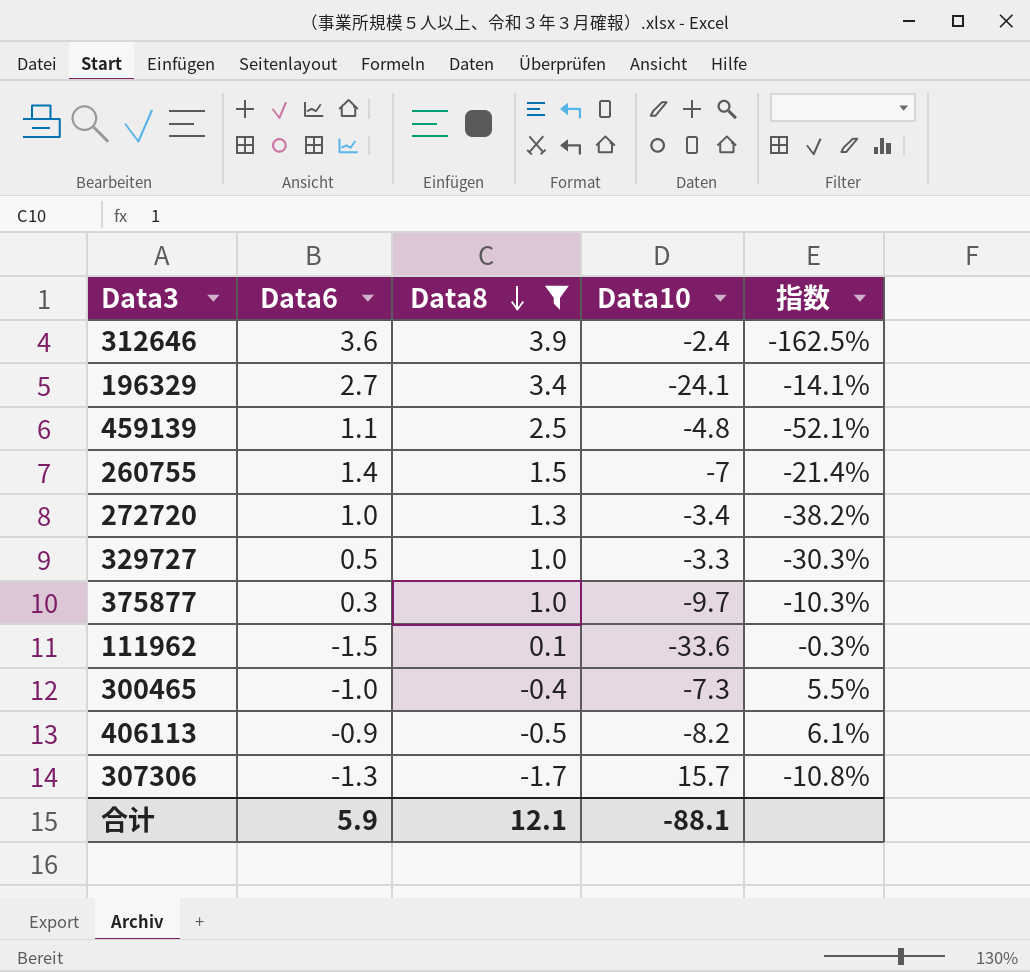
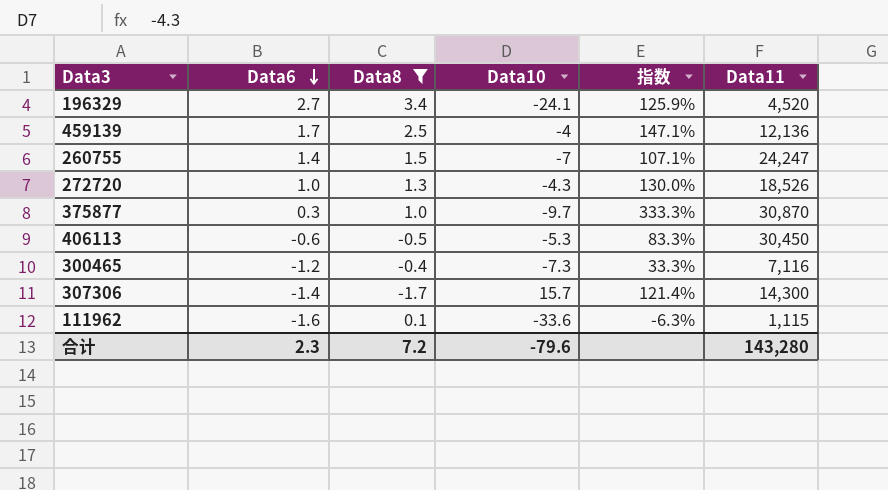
row order: Data8 descending -> Data6 descending
column 指数 | formula: [Data8] / [Data10] -> [Data8] / [Data6]
column Data11 | position: none -> 6
row 312646: 3.6 | 3.9 | -2.4 | -162.5% -> none
row 329727: 0.5 | 1.0 | -3.3 | -30.3% -> none
459139 | Data6: 1.1 -> 1.7
459139 | Data10: -4.8 -> -4
272720 | Data10: -3.4 -> -4.3
406113 | Data6: -0.9 -> -0.6
406113 | Data10: -8.2 -> -5.3
300465 | Data6: -1.0 -> -1.2
307306 | Data6: -1.3 -> -1.4
111962 | Data6: -1.5 -> -1.6
合计 | Data6: 5.9 -> 2.3
合计 | Data8: 12.1 -> 7.2
合计 | Data10: -88.1 -> -79.6

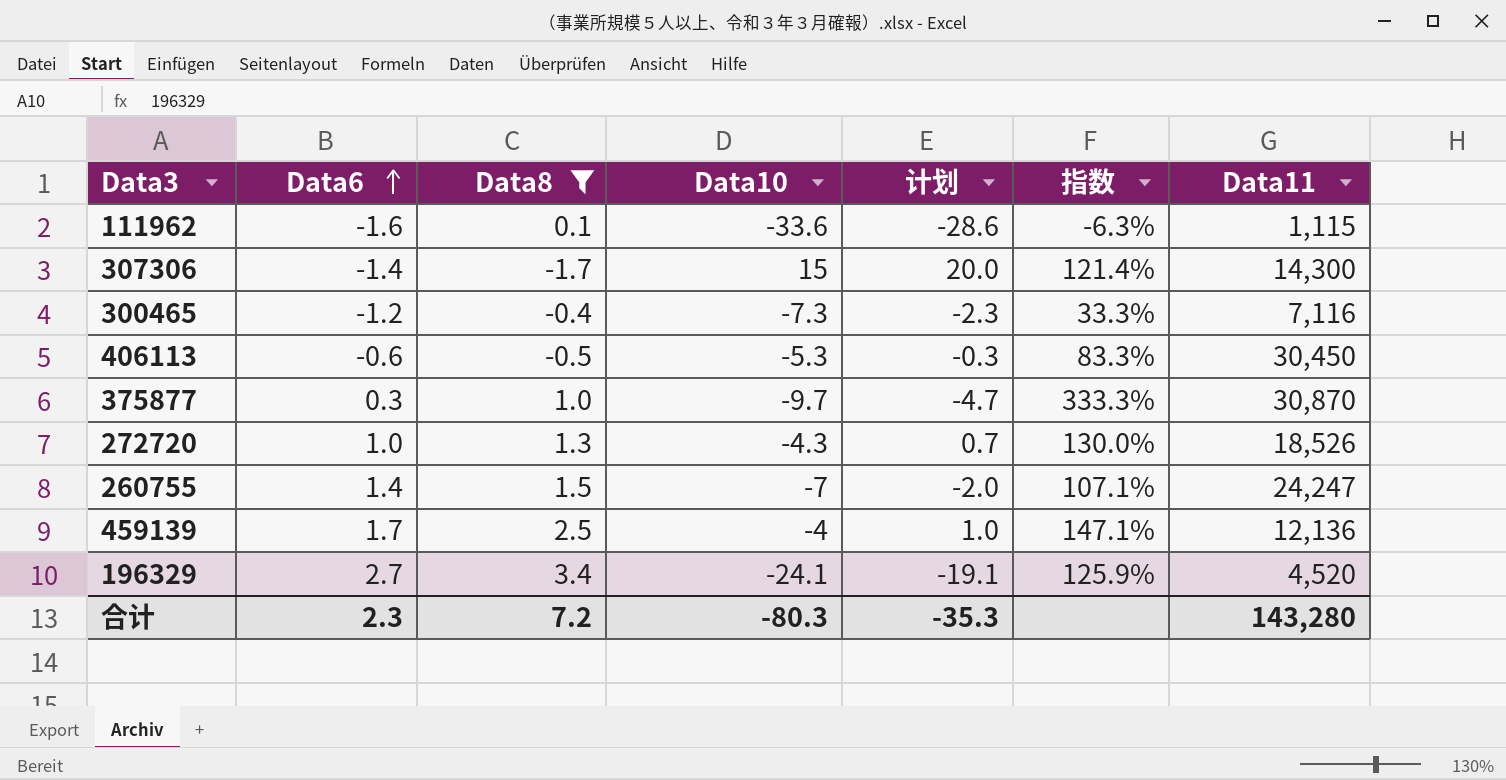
row order: Data6 descending -> Data6 ascending
column 计划 | formula: none -> [Data10] + 5
307306 | Data10: 15.7 -> 15
合计 | Data10: -79.6 -> -80.3

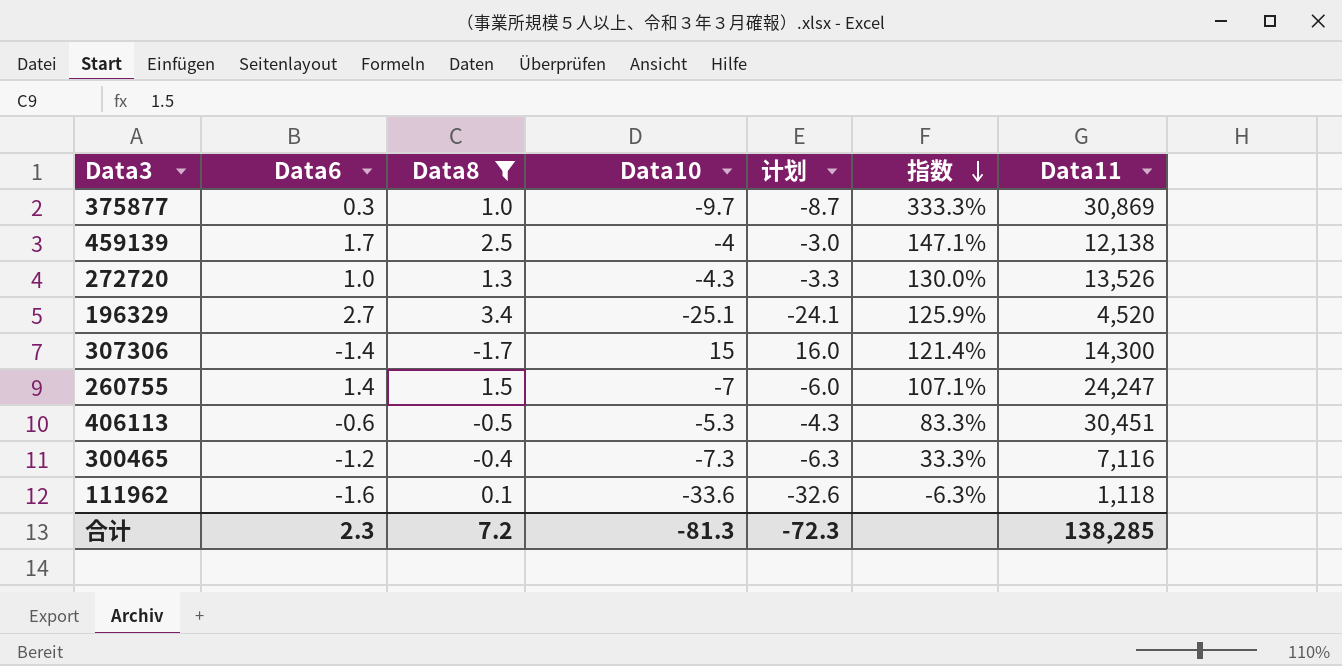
row order: Data6 ascending -> 指数 descending
column 计划 | formula: [Data10] + 5 -> [Data10] + 1
375877 | Data11: 30,870 -> 30,869
459139 | Data11: 12,136 -> 12,138
272720 | Data11: 18,526 -> 13,526
196329 | Data10: -24.1 -> -25.1
406113 | Data11: 30,450 -> 30,451
111962 | Data11: 1,115 -> 1,118
合计 | Data10: -80.3 -> -81.3
合计 | 计划: -35.3 -> -72.3
合计 | Data11: 143,280 -> 138,285

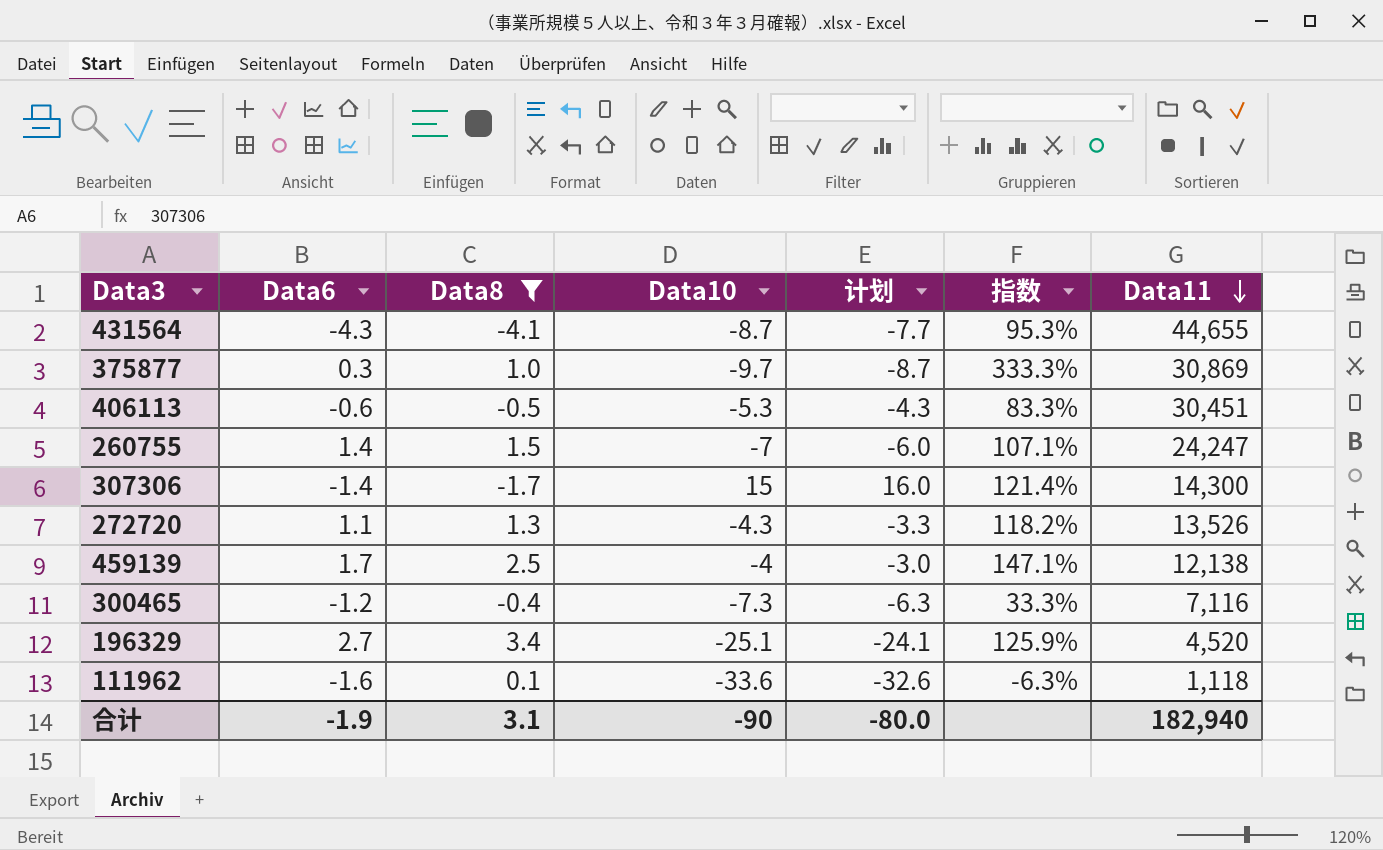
row order: 指数 descending -> Data11 descending
row 431564: none -> -4.3 | -4.1 | -8.7 | -7.7 | 95.3% | 44,655
272720 | Data6: 1.0 -> 1.1
272720 | 指数: 130.0% -> 118.2%
合计 | Data6: 2.3 -> -1.9
合计 | Data8: 7.2 -> 3.1
合计 | Data10: -81.3 -> -90
合计 | 计划: -72.3 -> -80.0
合计 | Data11: 138,285 -> 182,940

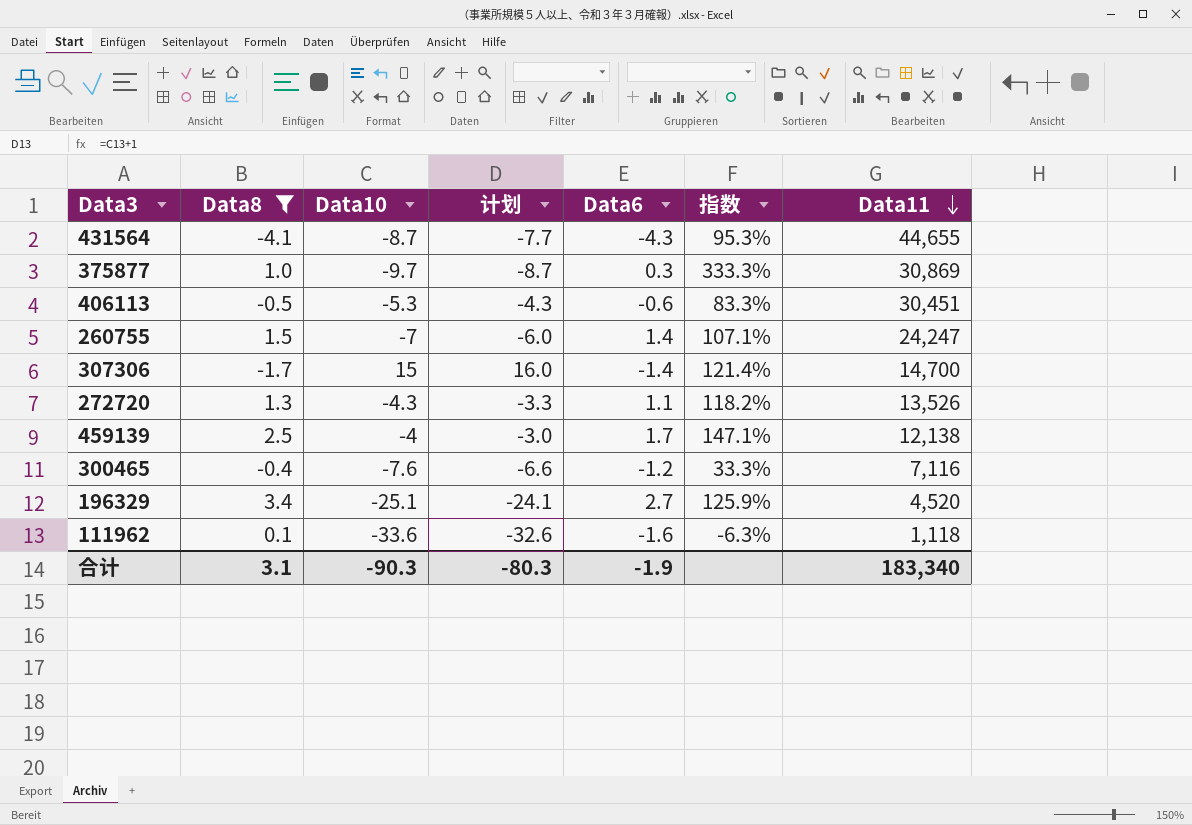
column Data6 | position: 2 -> 5
307306 | Data11: 14,300 -> 14,700
300465 | Data10: -7.3 -> -7.6
300465 | 计划: -6.3 -> -6.6
合计 | Data10: -90 -> -90.3
合计 | 计划: -80.0 -> -80.3
合计 | Data11: 182,940 -> 183,340

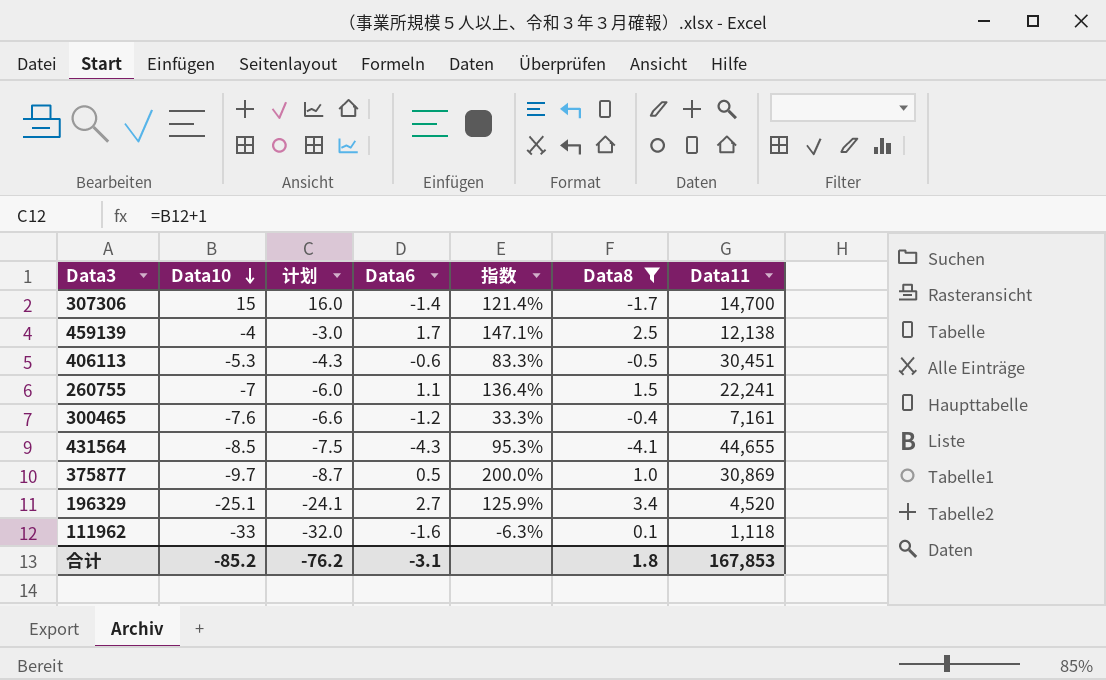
row order: Data11 descending -> Data10 descending
column Data8 | position: 2 -> 6
row 272720: 1.3 | -4.3 | -3.3 | 1.1 | 118.2% | 13,526 -> none
260755 | Data6: 1.4 -> 1.1
260755 | 指数: 107.1% -> 136.4%
260755 | Data11: 24,247 -> 22,241
300465 | Data11: 7,116 -> 7,161
431564 | Data10: -8.7 -> -8.5
431564 | 计划: -7.7 -> -7.5
375877 | Data6: 0.3 -> 0.5
375877 | 指数: 333.3% -> 200.0%
111962 | Data10: -33.6 -> -33
111962 | 计划: -32.6 -> -32.0
合计 | Data10: -90.3 -> -85.2
合计 | 计划: -80.3 -> -76.2
合计 | Data6: -1.9 -> -3.1
合计 | Data8: 3.1 -> 1.8
合计 | Data11: 183,340 -> 167,853

